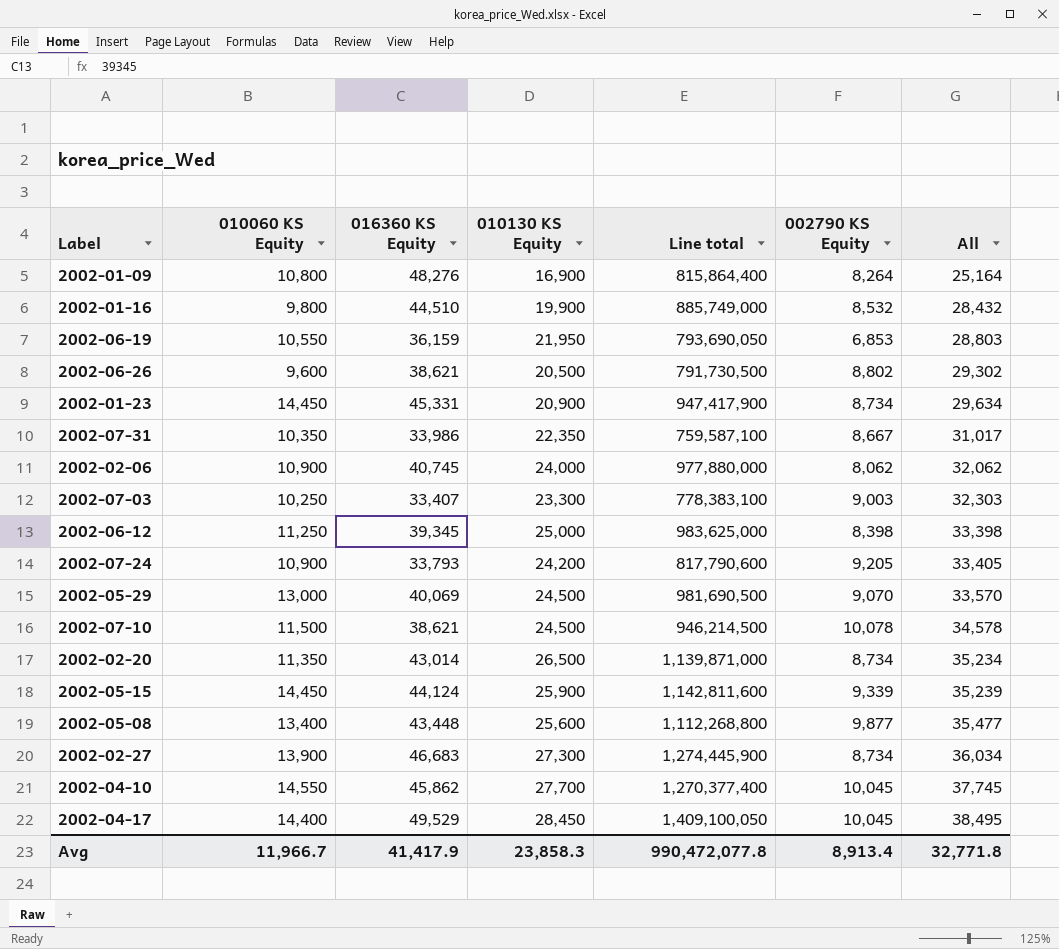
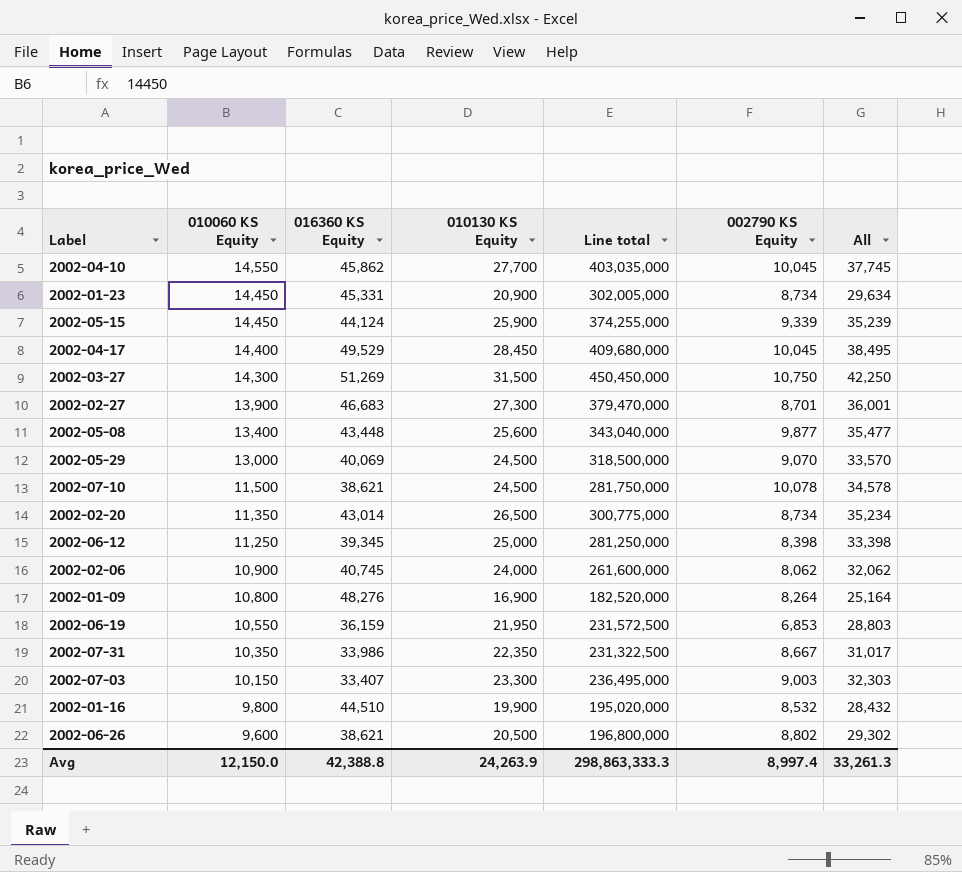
row order: All ascending -> 010060 KS Equity descending
column Line total | formula: [016360 KS Equity] * [010130 KS Equity] -> [010060 KS Equity] * [010130 KS Equity]
row 2002-07-24: 10,900 | 33,793 | 24,200 | 817,790,600 | 9,205 | 33,405 -> none
row 2002-03-27: none -> 14,300 | 51,269 | 31,500 | 450,450,000 | 10,750 | 42,250
2002-02-27 | 002790 KS Equity: 8,734 -> 8,701
2002-02-27 | All: 36,034 -> 36,001
2002-07-03 | 010060 KS Equity: 10,250 -> 10,150
Avg | 010060 KS Equity: 11,966.7 -> 12,150.0
Avg | 016360 KS Equity: 41,417.9 -> 42,388.8
Avg | 010130 KS Equity: 23,858.3 -> 24,263.9
Avg | Line total: 990,472,077.8 -> 298,863,333.3
Avg | 002790 KS Equity: 8,913.4 -> 8,997.4
Avg | All: 32,771.8 -> 33,261.3

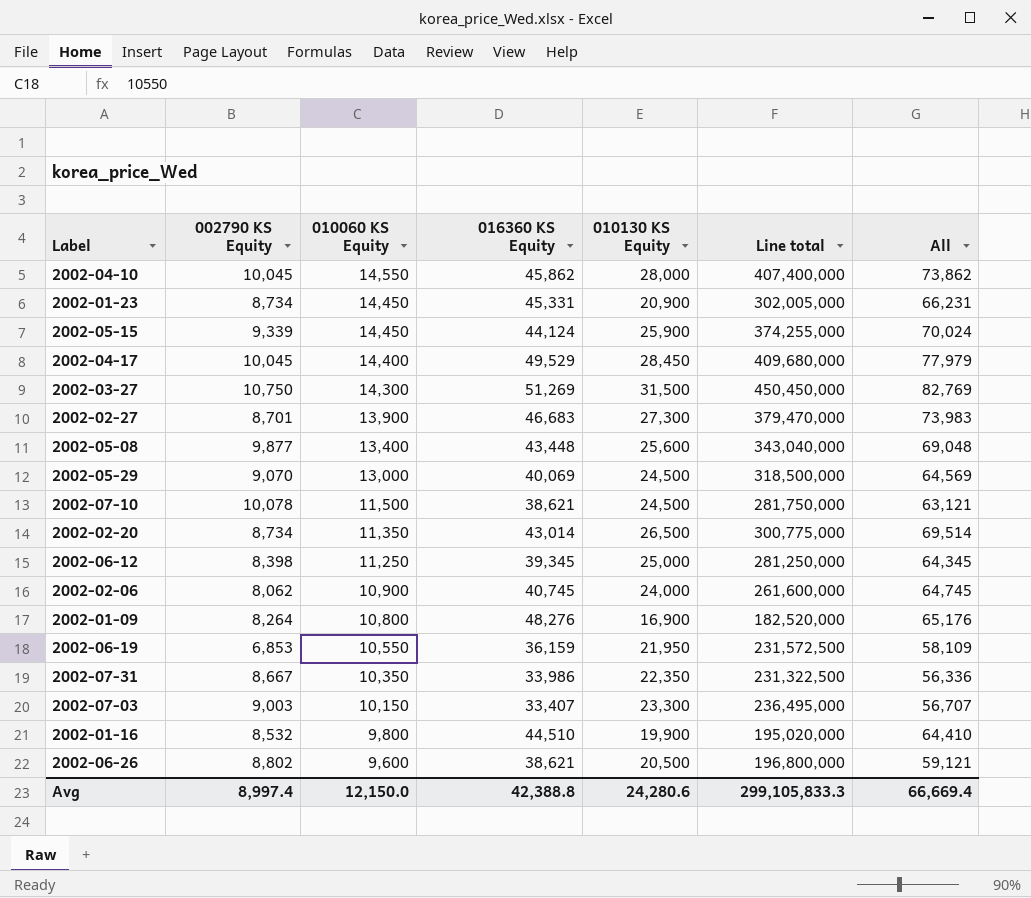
column 002790 KS Equity | position: 6 -> 2
column All | formula: [010130 KS Equity] + [002790 KS Equity] -> [016360 KS Equity] + [010130 KS Equity]
2002-04-10 | 010130 KS Equity: 27,700 -> 28,000
2002-04-10 | Line total: 403,035,000 -> 407,400,000
Avg | 010130 KS Equity: 24,263.9 -> 24,280.6
Avg | Line total: 298,863,333.3 -> 299,105,833.3
Avg | All: 33,261.3 -> 66,669.4

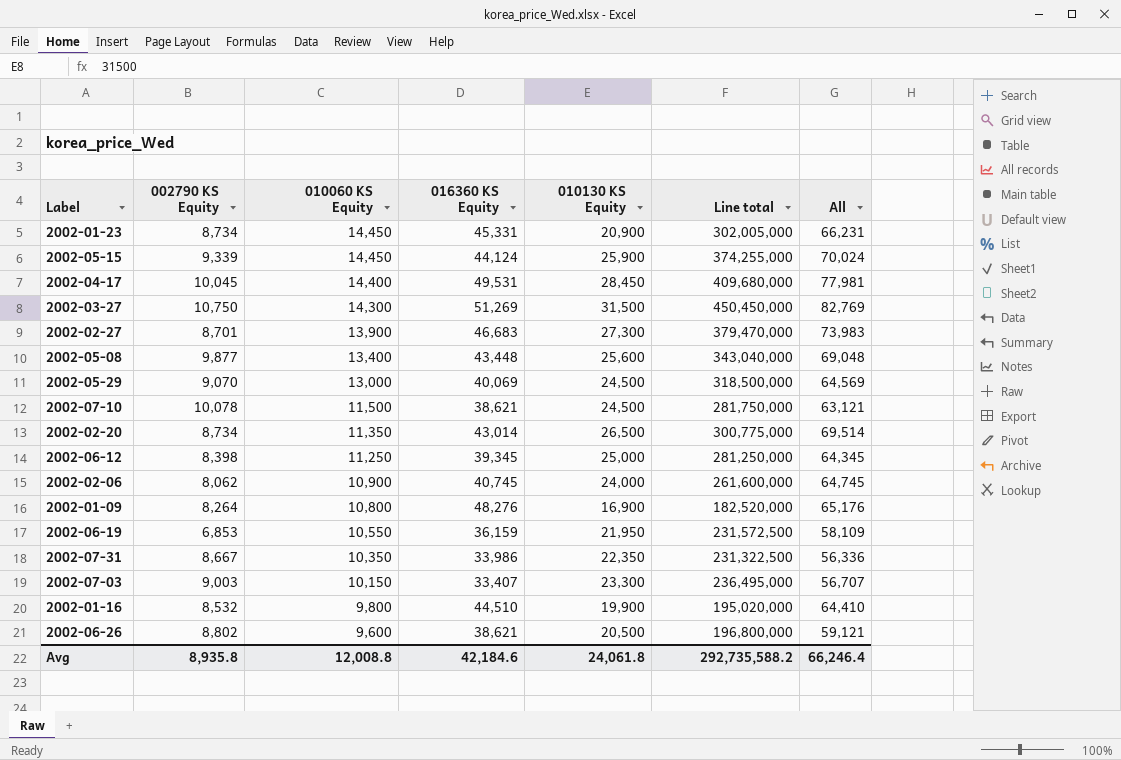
row 2002-04-10: 10,045 | 14,550 | 45,862 | 28,000 | 407,400,000 | 73,862 -> none
2002-04-17 | 016360 KS Equity: 49,529 -> 49,531
2002-04-17 | All: 77,979 -> 77,981
Avg | 002790 KS Equity: 8,997.4 -> 8,935.8
Avg | 010060 KS Equity: 12,150.0 -> 12,008.8
Avg | 016360 KS Equity: 42,388.8 -> 42,184.6
Avg | 010130 KS Equity: 24,280.6 -> 24,061.8
Avg | Line total: 299,105,833.3 -> 292,735,588.2
Avg | All: 66,669.4 -> 66,246.4

